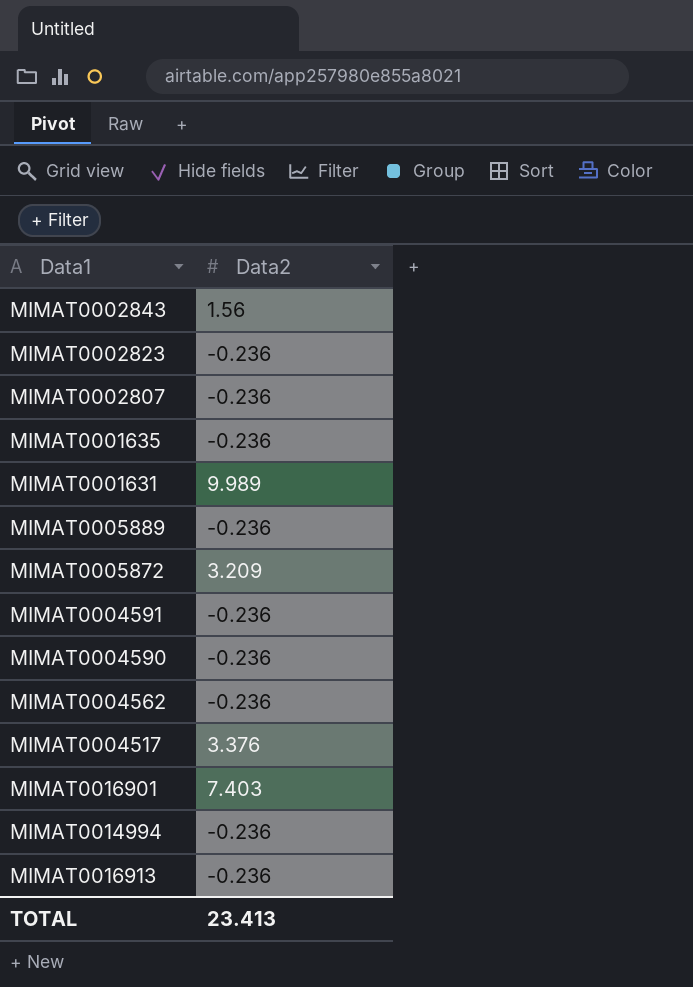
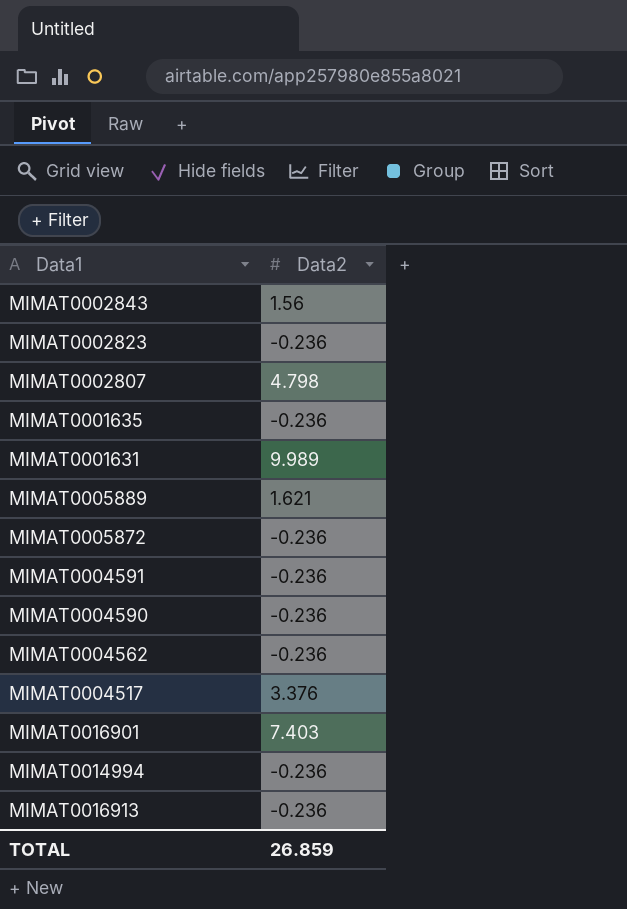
MIMAT0002807 | Data2: -0.236 -> 4.798
MIMAT0005889 | Data2: -0.236 -> 1.621
MIMAT0005872 | Data2: 3.209 -> -0.236
TOTAL | Data2: 23.413 -> 26.859

